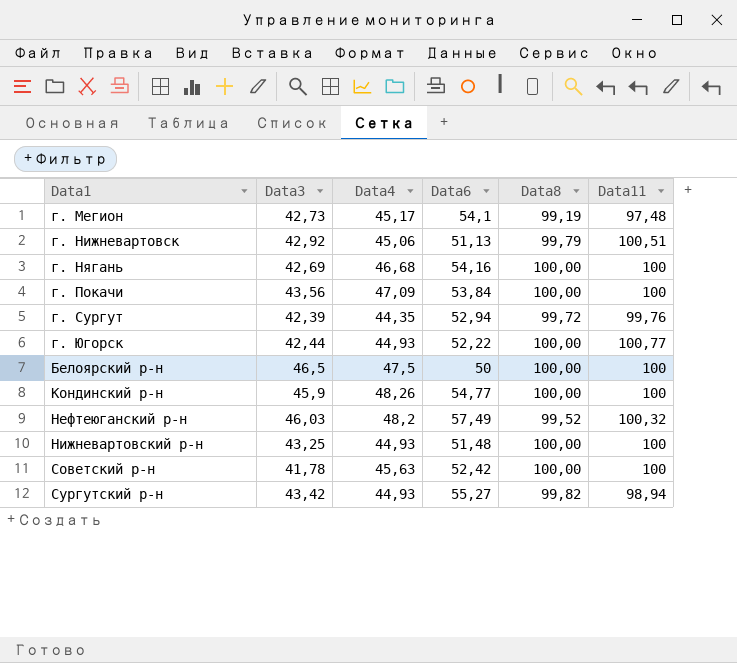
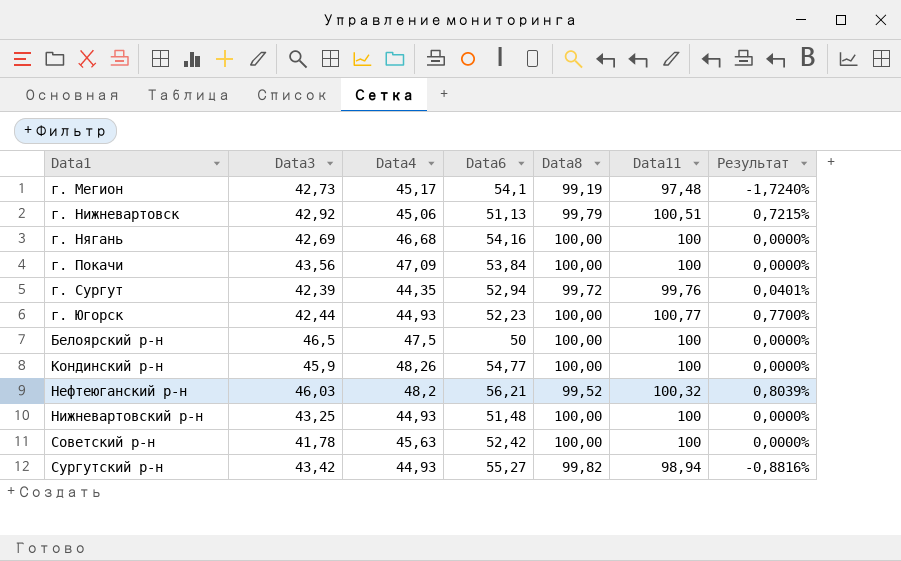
column Результат | formula: none -> ([Data11] - [Data8]) / [Data8]
г. Югорск | Data6: 52,22 -> 52,23
Нефтеюганский р-н | Data6: 57,49 -> 56,21

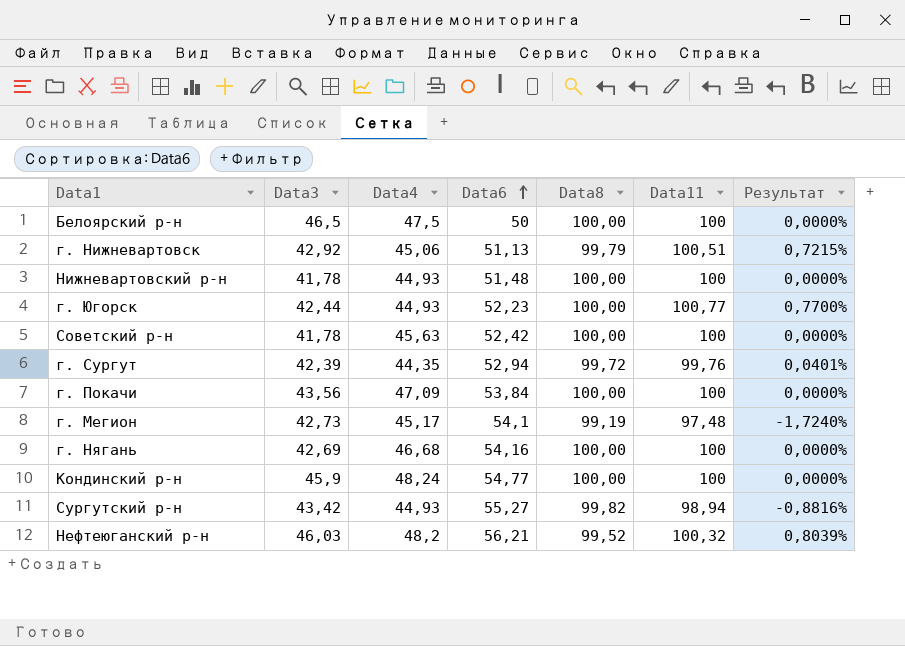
row order: none -> Data6 ascending
Нижневартовский р-н | Data3: 43,25 -> 41,78
Кондинский р-н | Data4: 48,26 -> 48,24

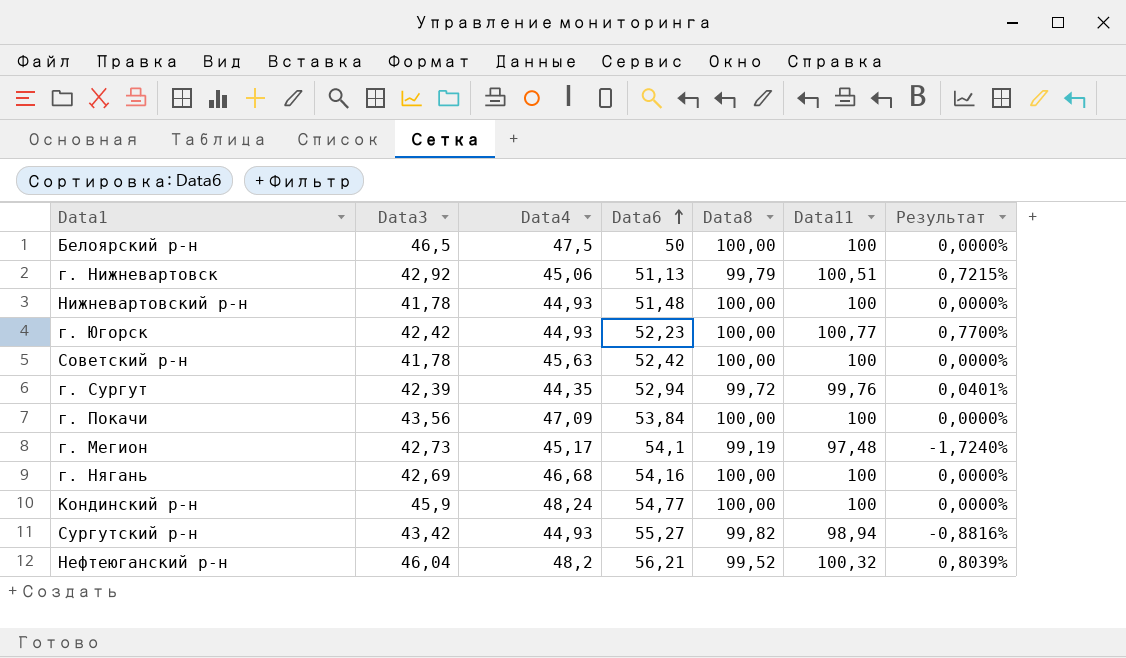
г. Югорск | Data3: 42,44 -> 42,42
Нефтеюганский р-н | Data3: 46,03 -> 46,04

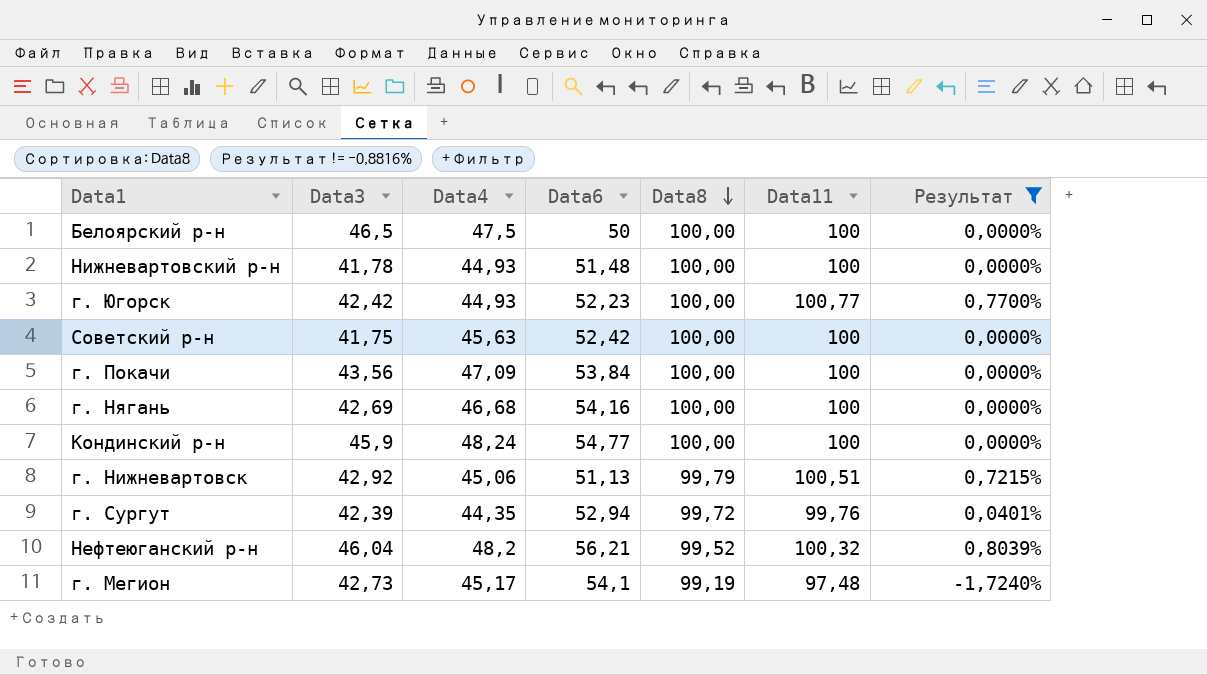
filter: none -> Результат != -0,8816%
row order: Data6 ascending -> Data8 descending
Советский р-н | Data3: 41,78 -> 41,75

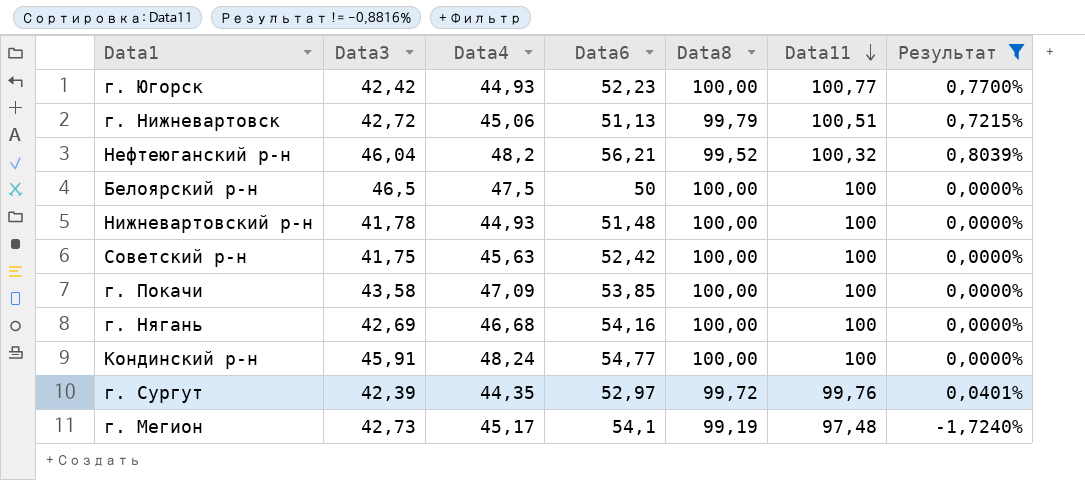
row order: Data8 descending -> Data11 descending
г. Нижневартовск | Data3: 42,92 -> 42,72
г. Покачи | Data3: 43,56 -> 43,58
г. Покачи | Data6: 53,84 -> 53,85
Кондинский р-н | Data3: 45,9 -> 45,91
г. Сургут | Data6: 52,94 -> 52,97

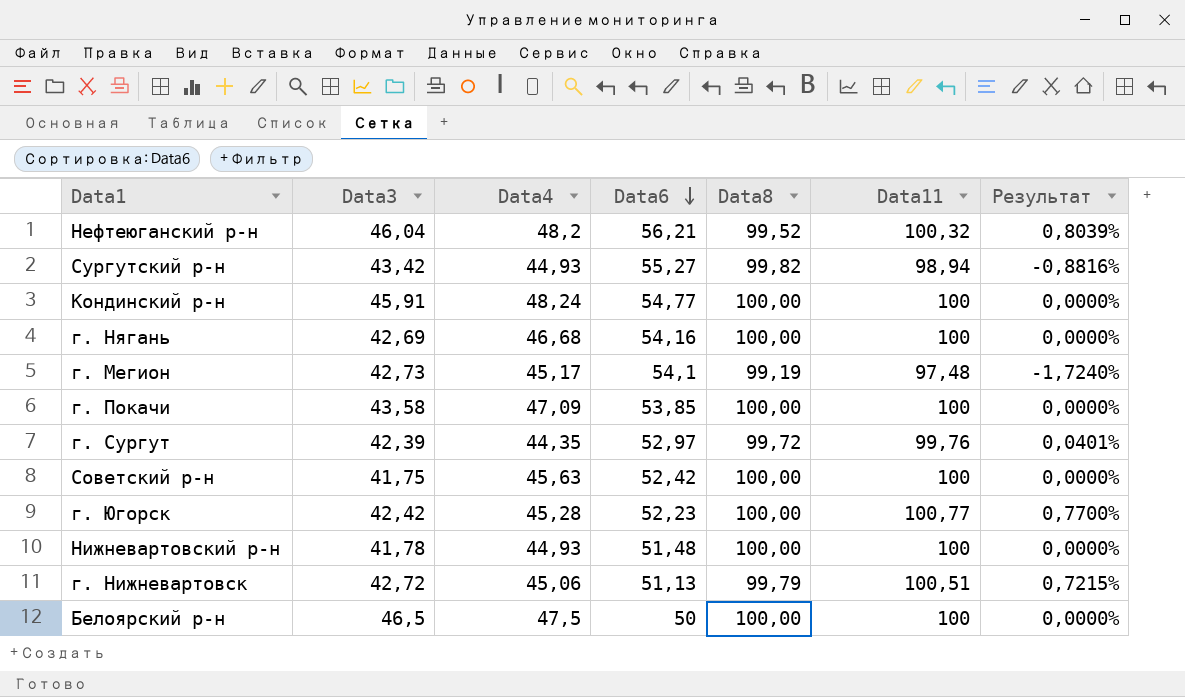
filter: Результат != -0,8816% -> none
row order: Data11 descending -> Data6 descending
г. Югорск | Data4: 44,93 -> 45,28

